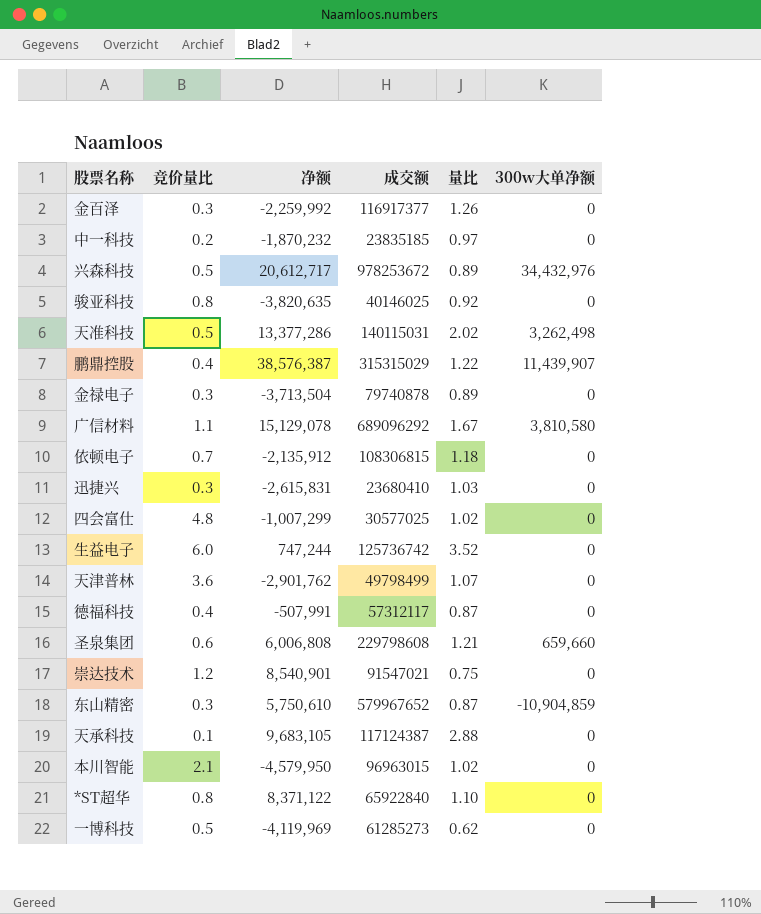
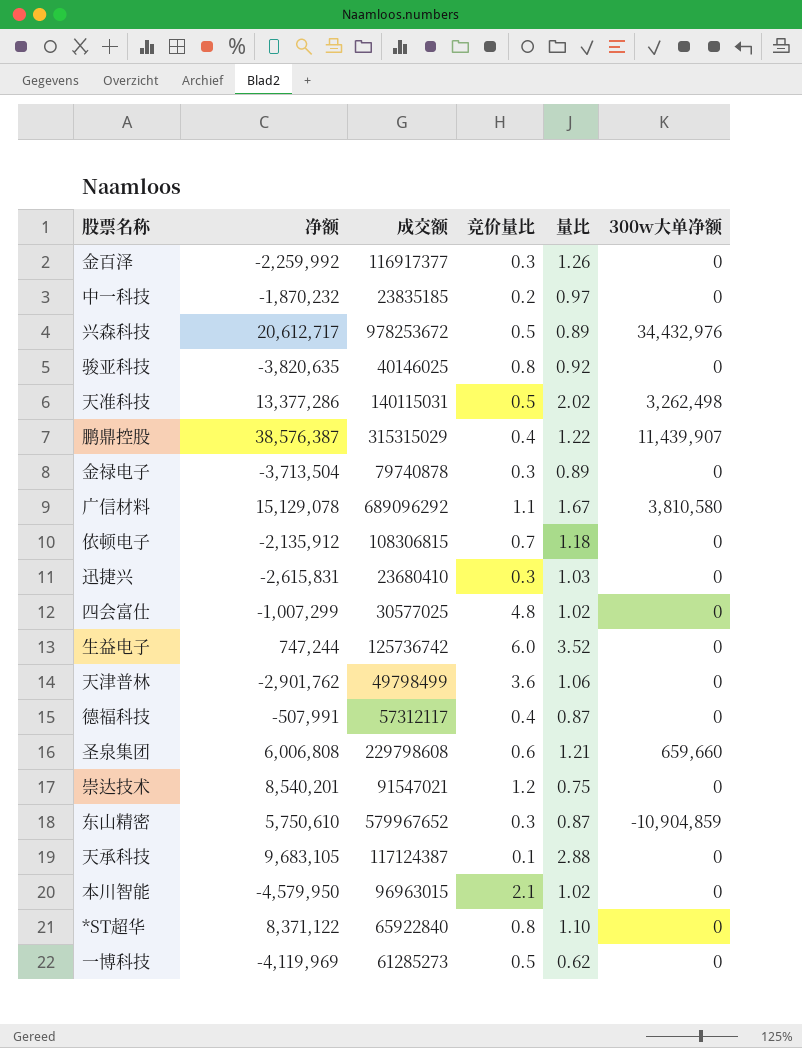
column 竞价量比 | position: 2 -> 4
天津普林 | 量比: 1.07 -> 1.06
崇达技术 | 净额: 8,540,901 -> 8,540,201

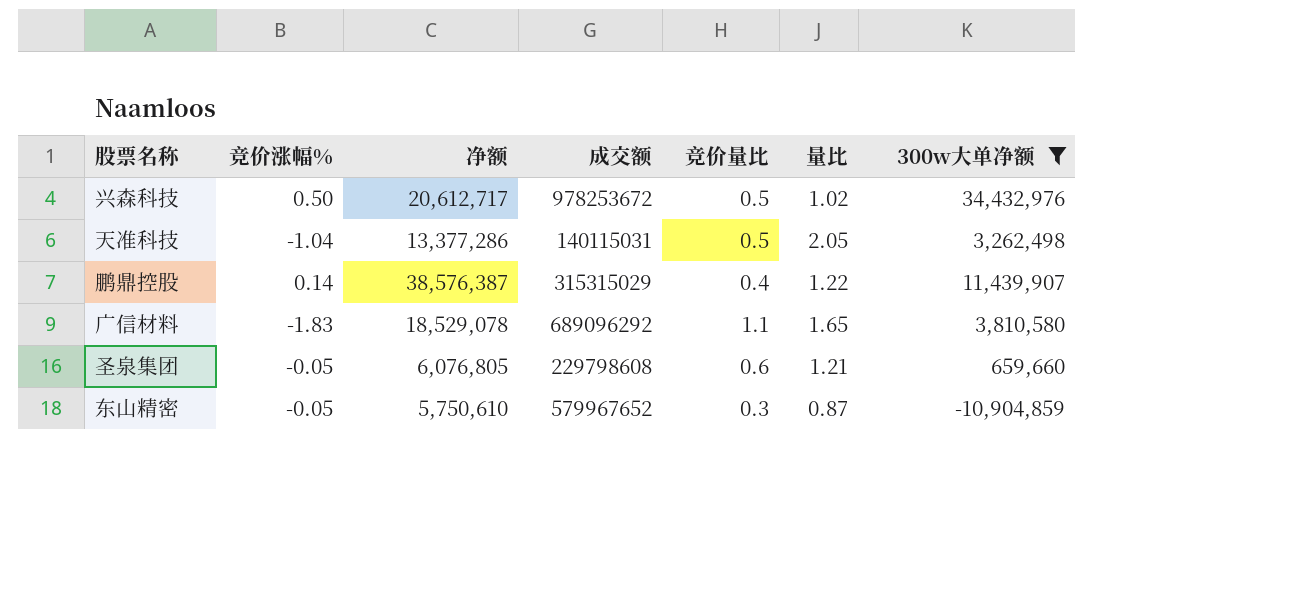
filter: none -> 300w大单净额 != 0
column 竞价涨幅% | position: none -> 2
兴森科技 | 量比: 0.89 -> 1.02
天准科技 | 量比: 2.02 -> 2.05
广信材料 | 净额: 15,129,078 -> 18,529,078
广信材料 | 量比: 1.67 -> 1.65
圣泉集团 | 净额: 6,006,808 -> 6,076,805

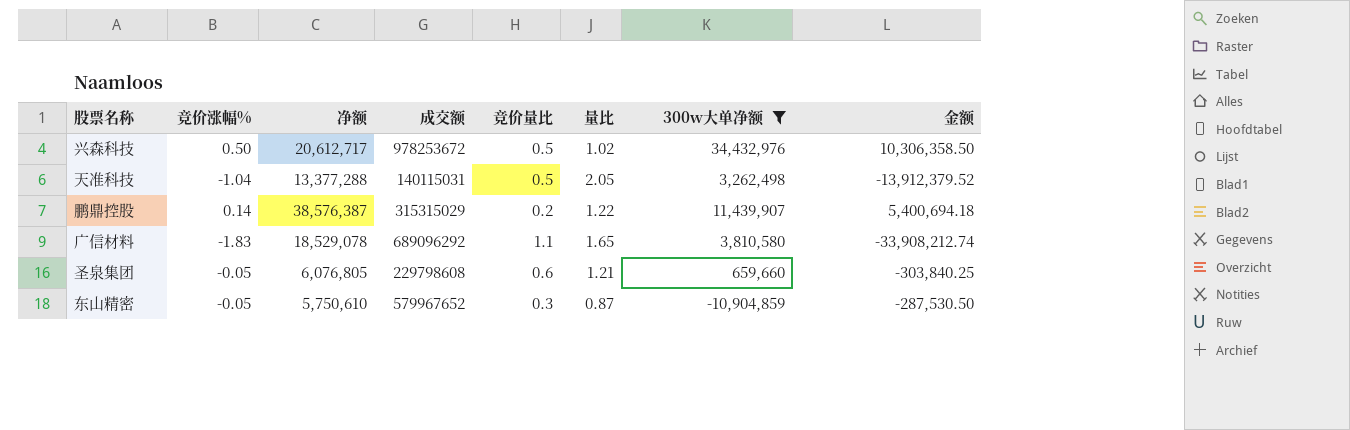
column 金额 | formula: none -> [竞价涨幅%] * [净额]
天准科技 | 净额: 13,377,286 -> 13,377,288
鹏鼎控股 | 竞价量比: 0.4 -> 0.2

